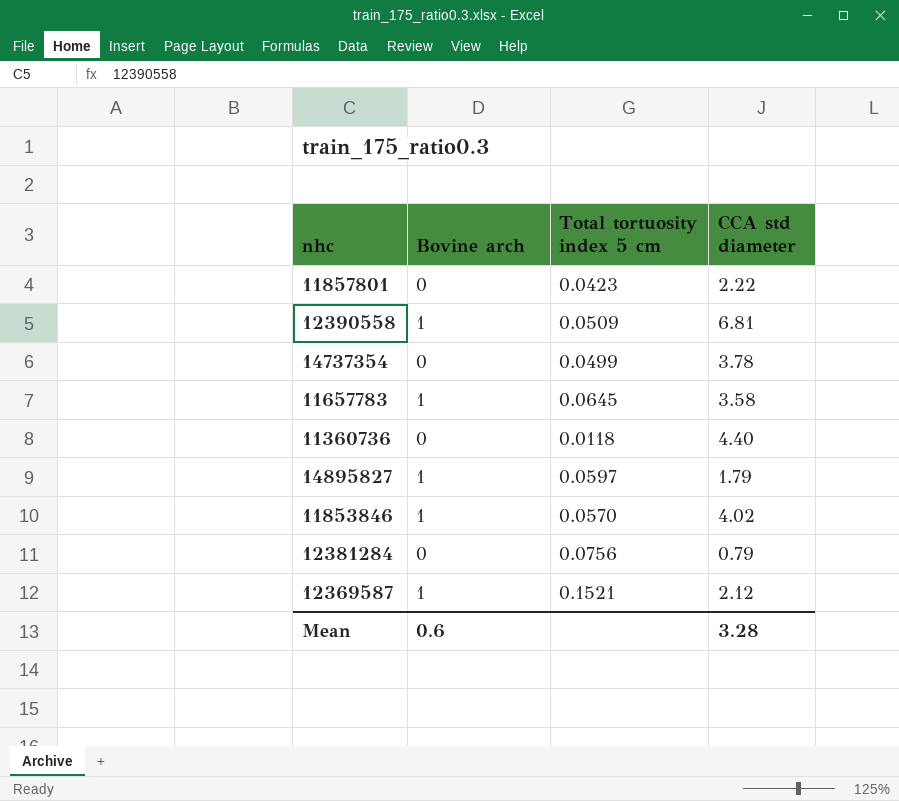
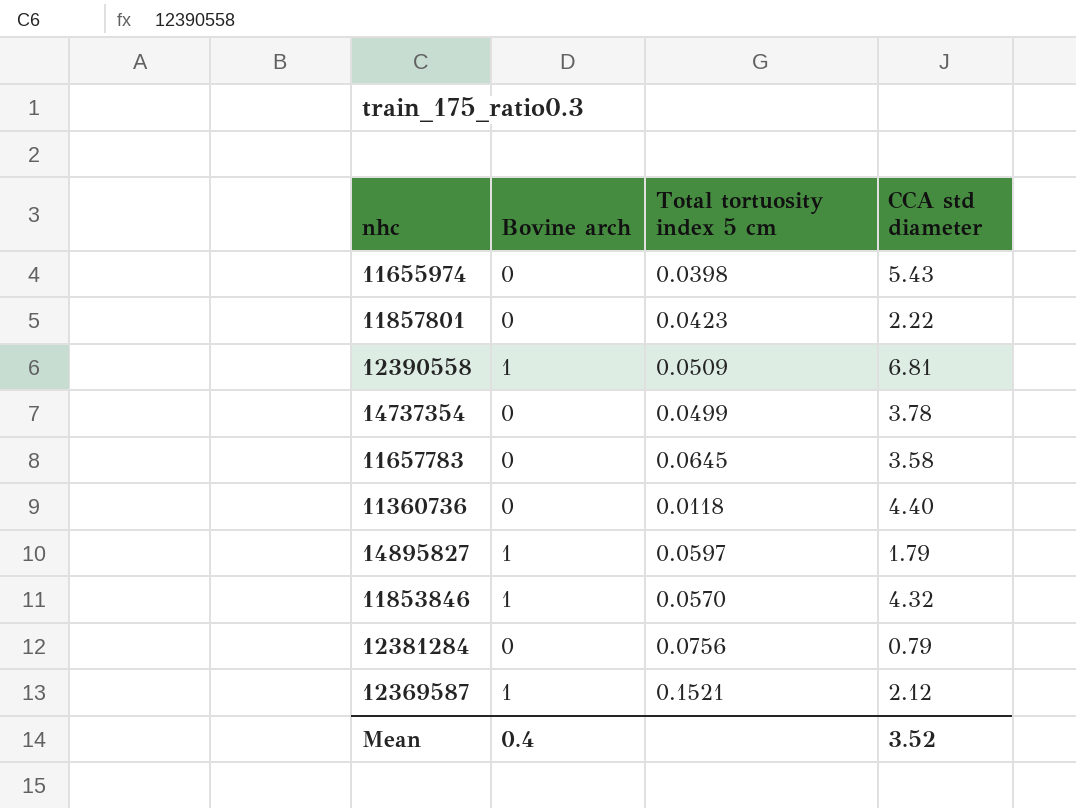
row 11655974: none -> 0 | 0.0398 | 5.43
11657783 | Bovine arch: 1 -> 0
11853846 | CCA std diameter: 4.02 -> 4.32
Mean | Bovine arch: 0.6 -> 0.4
Mean | CCA std diameter: 3.28 -> 3.52

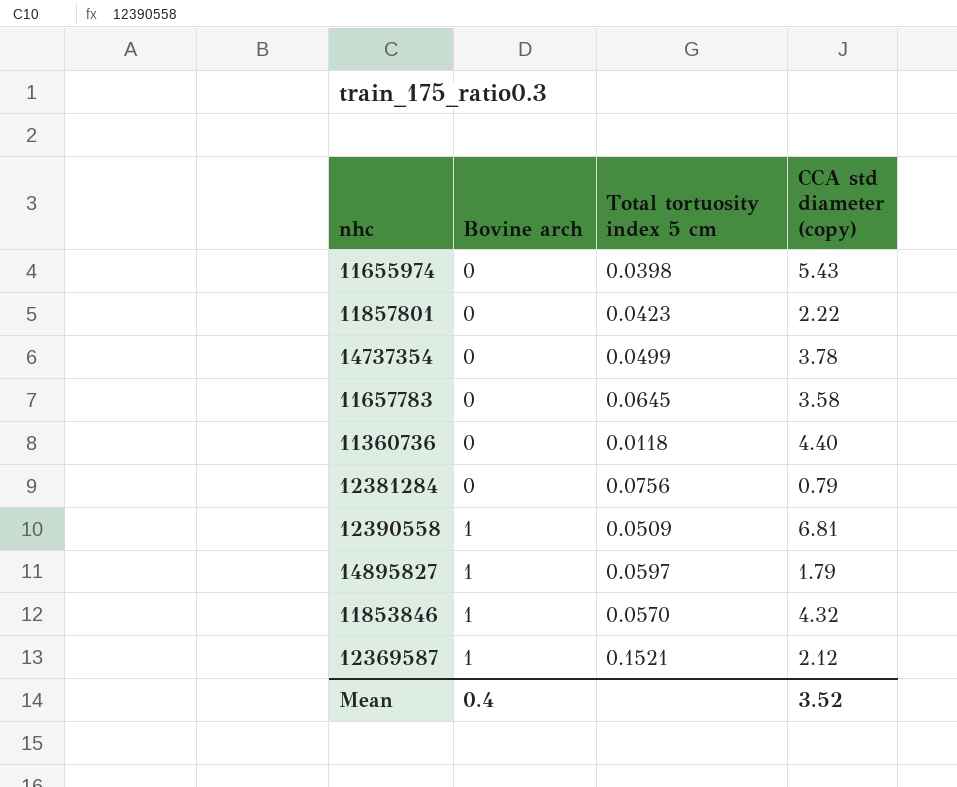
row order: none -> Bovine arch ascending
column name: CCA std diameter -> CCA std diameter (copy)

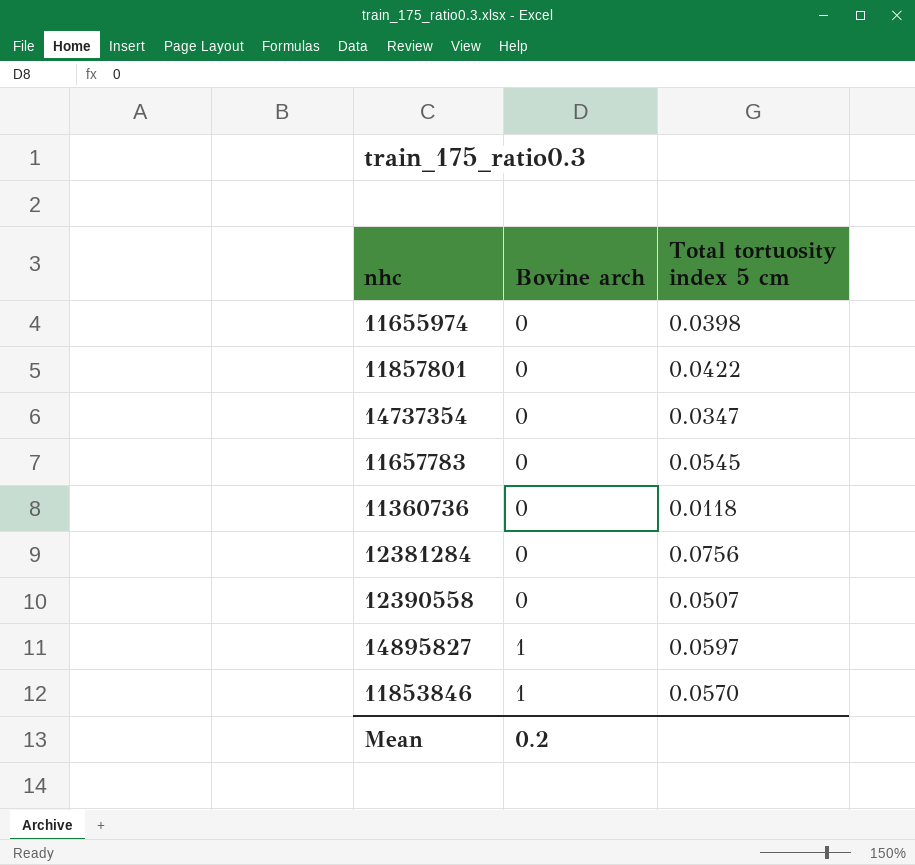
column CCA std diameter (copy) | position: 4 -> none
row 12369587: 1 | 0.1521 | 2.12 -> none
11857801 | Total tortuosity index 5 cm: 0.0423 -> 0.0422
14737354 | Total tortuosity index 5 cm: 0.0499 -> 0.0347
11657783 | Total tortuosity index 5 cm: 0.0645 -> 0.0545
12390558 | Bovine arch: 1 -> 0
12390558 | Total tortuosity index 5 cm: 0.0509 -> 0.0507
Mean | Bovine arch: 0.4 -> 0.2

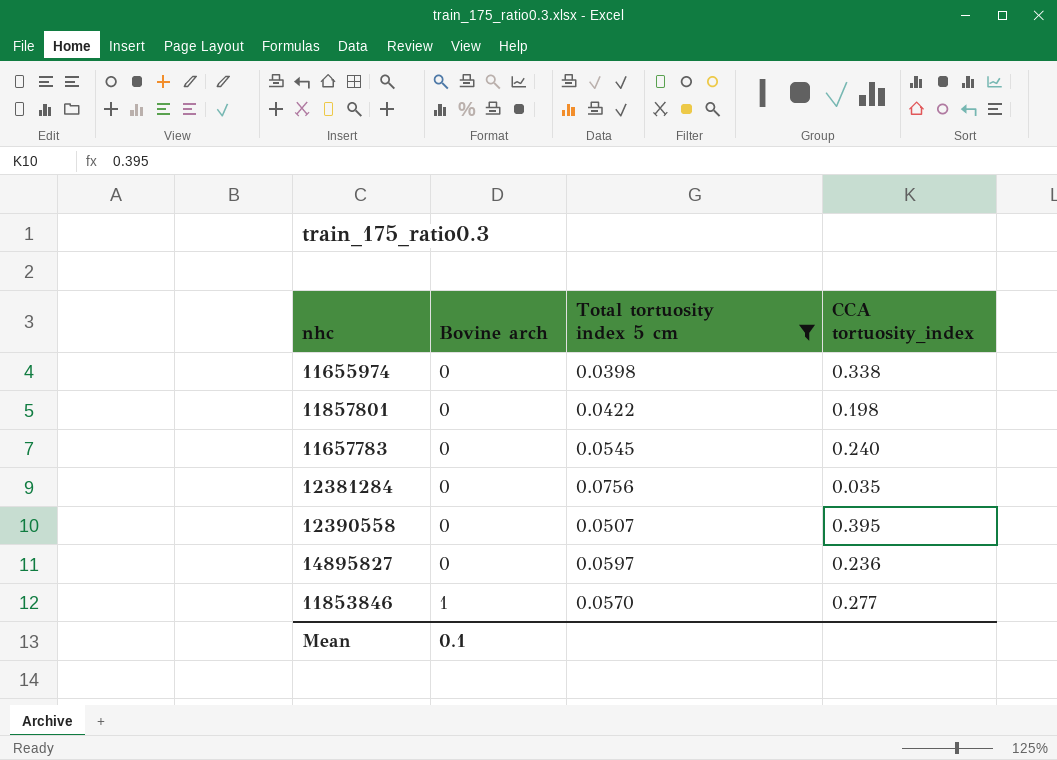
filter: none -> Total tortuosity index 5 cm >= 0.0398
column CCA tortuosity_index | position: none -> 4
14895827 | Bovine arch: 1 -> 0
Mean | Bovine arch: 0.2 -> 0.1

